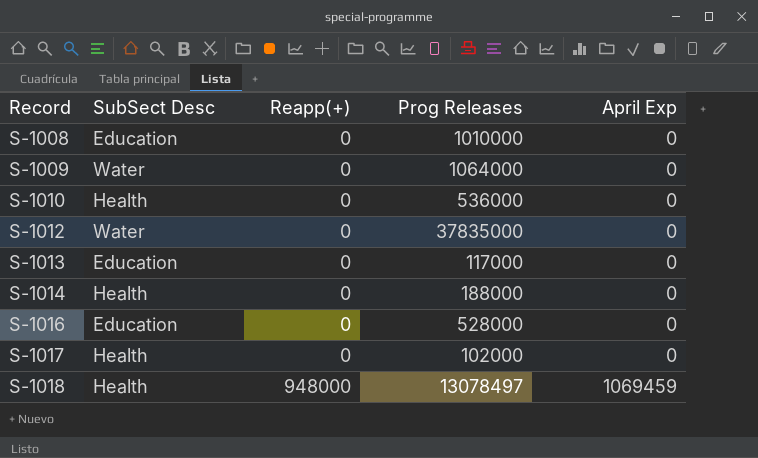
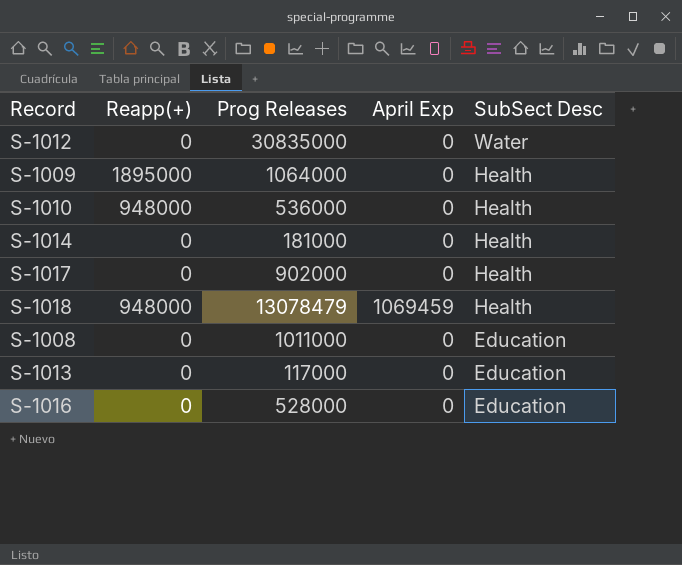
row order: Record ascending -> SubSect Desc descending
column SubSect Desc | position: 2 -> 5
S-1012 | Prog Releases: 37835000 -> 30835000
S-1009 | Reapp(+): 0 -> 1895000
S-1009 | SubSect Desc: Water -> Health
S-1010 | Reapp(+): 0 -> 948000
S-1014 | Prog Releases: 188000 -> 181000
S-1017 | Prog Releases: 102000 -> 902000
S-1018 | Prog Releases: 13078497 -> 13078479
S-1008 | Prog Releases: 1010000 -> 1011000

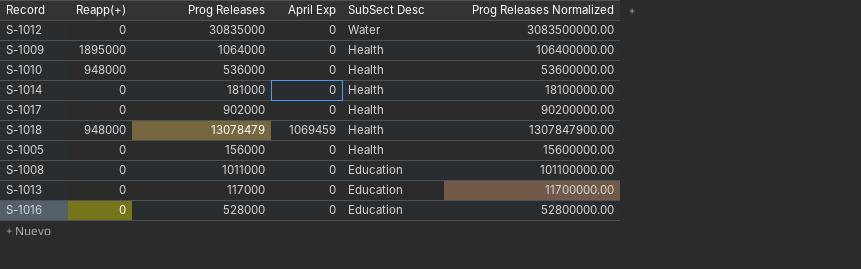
column Prog Releases Normalized | formula: none -> [Prog Releases] * 100
row S-1005: none -> 0 | 156000 | 0 | Health | 15600000.00

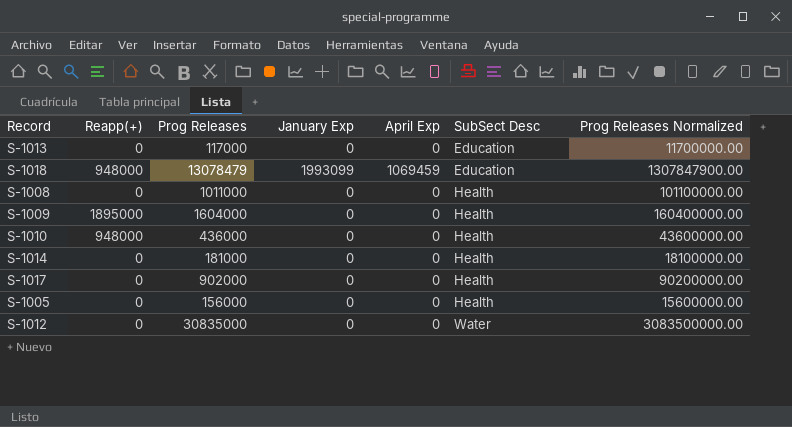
row order: SubSect Desc descending -> SubSect Desc ascending
column January Exp | position: none -> 4
row S-1016: 0 | 528000 | 0 | Education | 52800000.00 -> none
S-1018 | SubSect Desc: Health -> Education
S-1008 | SubSect Desc: Education -> Health
S-1009 | Prog Releases: 1064000 -> 1604000
S-1009 | Prog Releases Normalized: 106400000.00 -> 160400000.00
S-1010 | Prog Releases: 536000 -> 436000
S-1010 | Prog Releases Normalized: 53600000.00 -> 43600000.00

